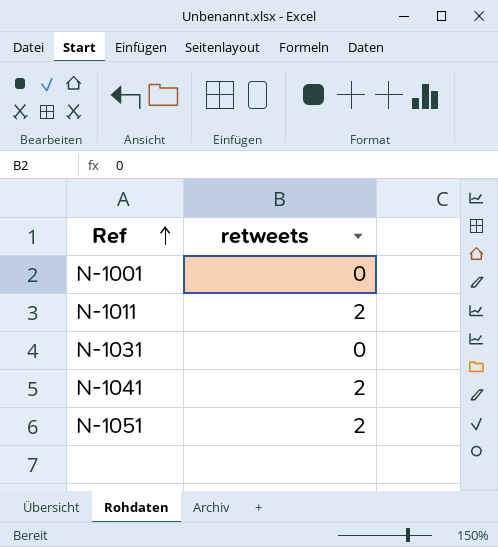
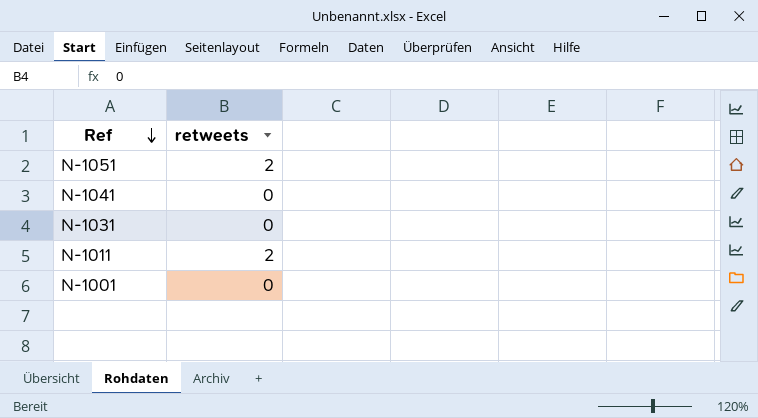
row order: Ref ascending -> Ref descending
N-1041 | retweets: 2 -> 0

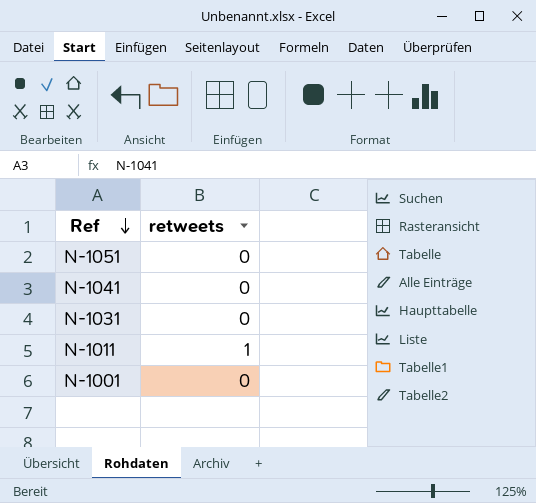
N-1051 | retweets: 2 -> 0
N-1011 | retweets: 2 -> 1

